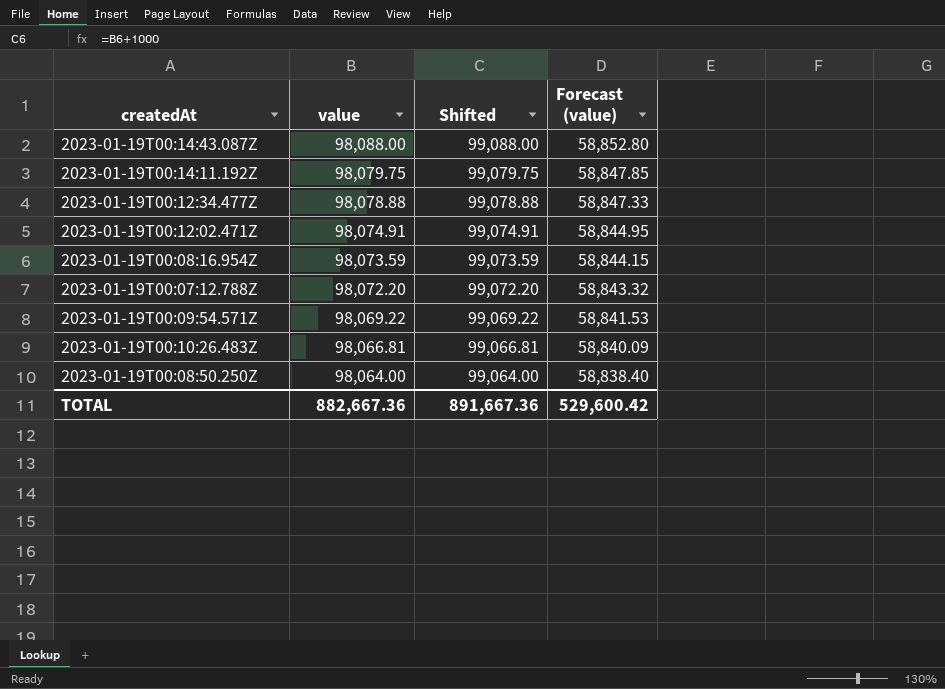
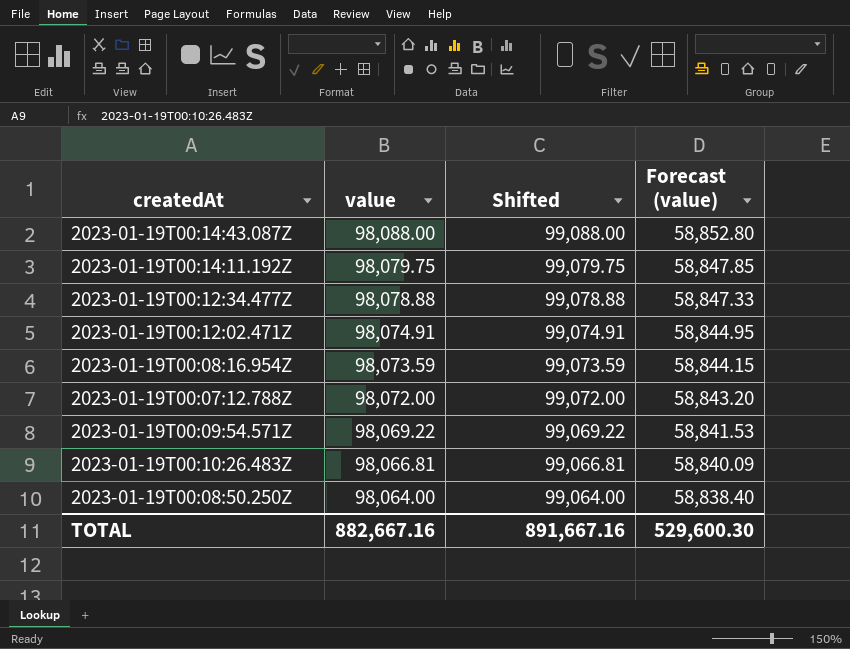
2023-01-19T00:07:12.788Z | value: 98,072.20 -> 98,072.00
2023-01-19T00:07:12.788Z | Shifted: 99,072.20 -> 99,072.00
2023-01-19T00:07:12.788Z | Forecast (value): 58,843.32 -> 58,843.20
TOTAL | value: 882,667.36 -> 882,667.16
TOTAL | Shifted: 891,667.36 -> 891,667.16
TOTAL | Forecast (value): 529,600.42 -> 529,600.30

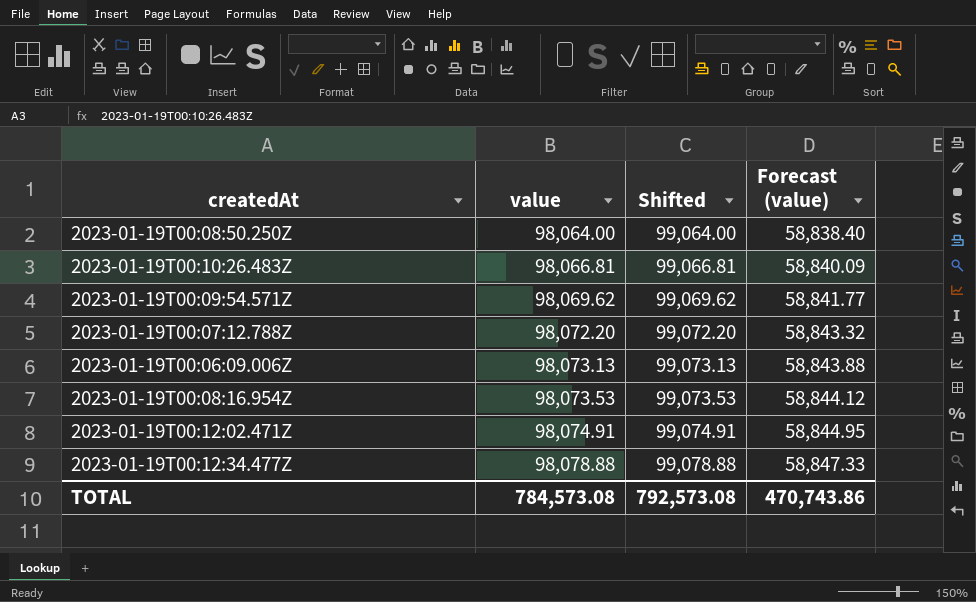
row order: value descending -> value ascending
row 2023-01-19T00:14:43.087Z: 98,088.00 | 99,088.00 | 58,852.80 -> none
row 2023-01-19T00:14:11.192Z: 98,079.75 | 99,079.75 | 58,847.85 -> none
2023-01-19T00:09:54.571Z | value: 98,069.22 -> 98,069.62
2023-01-19T00:09:54.571Z | Shifted: 99,069.22 -> 99,069.62
2023-01-19T00:09:54.571Z | Forecast (value): 58,841.53 -> 58,841.77
2023-01-19T00:07:12.788Z | value: 98,072.00 -> 98,072.20
2023-01-19T00:07:12.788Z | Shifted: 99,072.00 -> 99,072.20
2023-01-19T00:07:12.788Z | Forecast (value): 58,843.20 -> 58,843.32
row 2023-01-19T00:06:09.006Z: none -> 98,073.13 | 99,073.13 | 58,843.88
2023-01-19T00:08:16.954Z | value: 98,073.59 -> 98,073.53
2023-01-19T00:08:16.954Z | Shifted: 99,073.59 -> 99,073.53
2023-01-19T00:08:16.954Z | Forecast (value): 58,844.15 -> 58,844.12
TOTAL | value: 882,667.16 -> 784,573.08
TOTAL | Shifted: 891,667.16 -> 792,573.08
TOTAL | Forecast (value): 529,600.30 -> 470,743.86

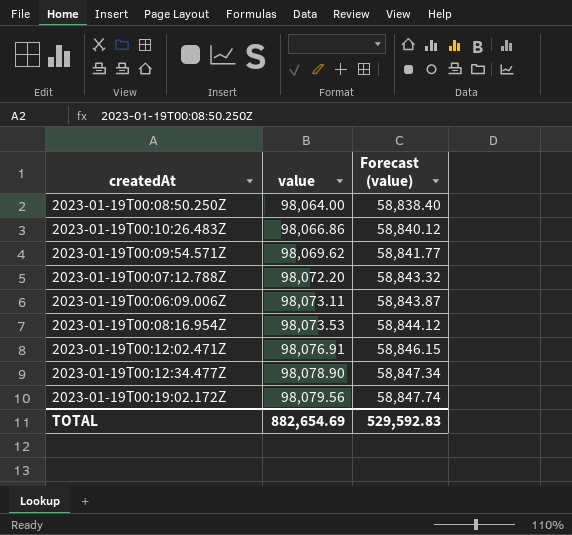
column Shifted | formula: [value] + 1000 -> none
2023-01-19T00:10:26.483Z | value: 98,066.81 -> 98,066.86
2023-01-19T00:10:26.483Z | Forecast (value): 58,840.09 -> 58,840.12
2023-01-19T00:06:09.006Z | value: 98,073.13 -> 98,073.11
2023-01-19T00:06:09.006Z | Forecast (value): 58,843.88 -> 58,843.87
2023-01-19T00:12:02.471Z | value: 98,074.91 -> 98,076.91
2023-01-19T00:12:02.471Z | Forecast (value): 58,844.95 -> 58,846.15
2023-01-19T00:12:34.477Z | value: 98,078.88 -> 98,078.90
2023-01-19T00:12:34.477Z | Forecast (value): 58,847.33 -> 58,847.34
row 2023-01-19T00:19:02.172Z: none -> 98,079.56 | 58,847.74
TOTAL | value: 784,573.08 -> 882,654.69
TOTAL | Forecast (value): 470,743.86 -> 529,592.83

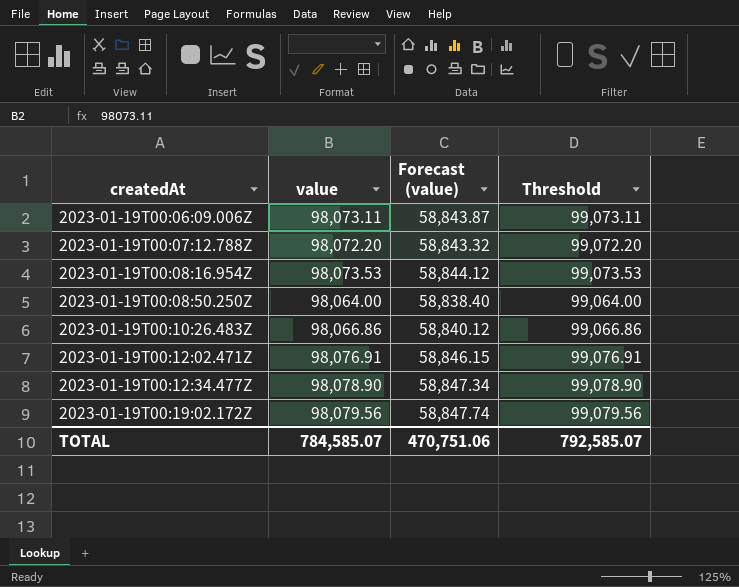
row order: value ascending -> createdAt ascending
column Threshold | formula: none -> [value] + 1000
row 2023-01-19T00:09:54.571Z: 98,069.62 | 58,841.77 -> none
TOTAL | value: 882,654.69 -> 784,585.07
TOTAL | Forecast (value): 529,592.83 -> 470,751.06

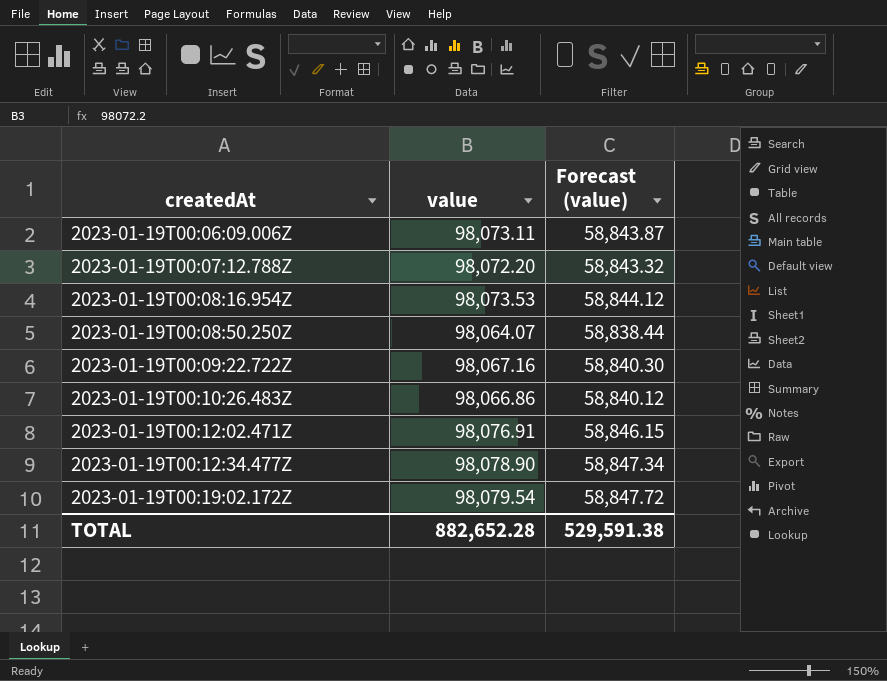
column Threshold | formula: [value] + 1000 -> none
2023-01-19T00:08:50.250Z | value: 98,064.00 -> 98,064.07
2023-01-19T00:08:50.250Z | Forecast (value): 58,838.40 -> 58,838.44
row 2023-01-19T00:09:22.722Z: none -> 98,067.16 | 58,840.30
2023-01-19T00:19:02.172Z | value: 98,079.56 -> 98,079.54
2023-01-19T00:19:02.172Z | Forecast (value): 58,847.74 -> 58,847.72
TOTAL | value: 784,585.07 -> 882,652.28
TOTAL | Forecast (value): 470,751.06 -> 529,591.38

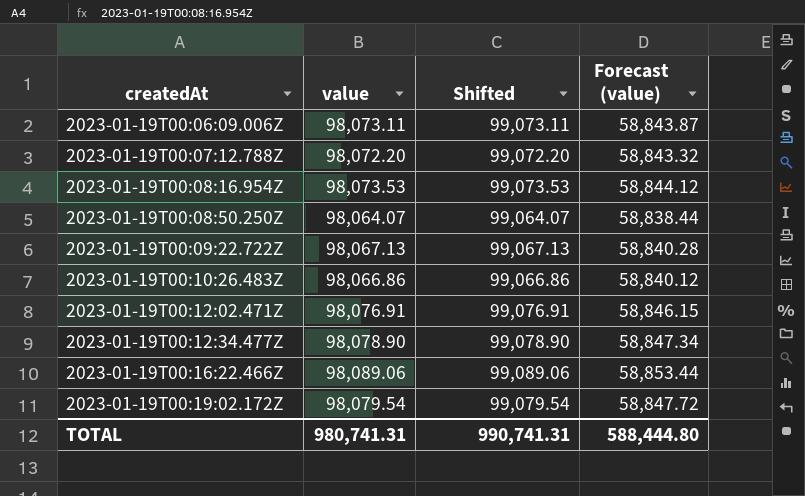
column Shifted | formula: none -> [value] + 1000
2023-01-19T00:09:22.722Z | value: 98,067.16 -> 98,067.13
2023-01-19T00:09:22.722Z | Forecast (value): 58,840.30 -> 58,840.28
row 2023-01-19T00:16:22.466Z: none -> 98,089.06 | 99,089.06 | 58,853.44
TOTAL | value: 882,652.28 -> 980,741.31
TOTAL | Forecast (value): 529,591.38 -> 588,444.80

